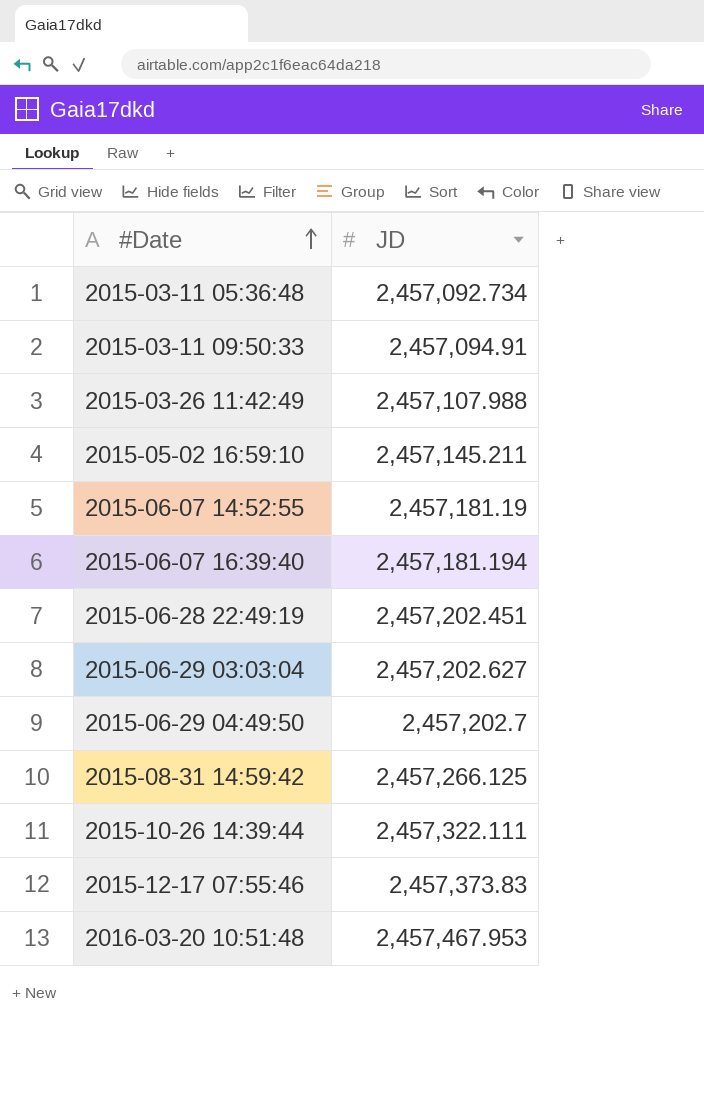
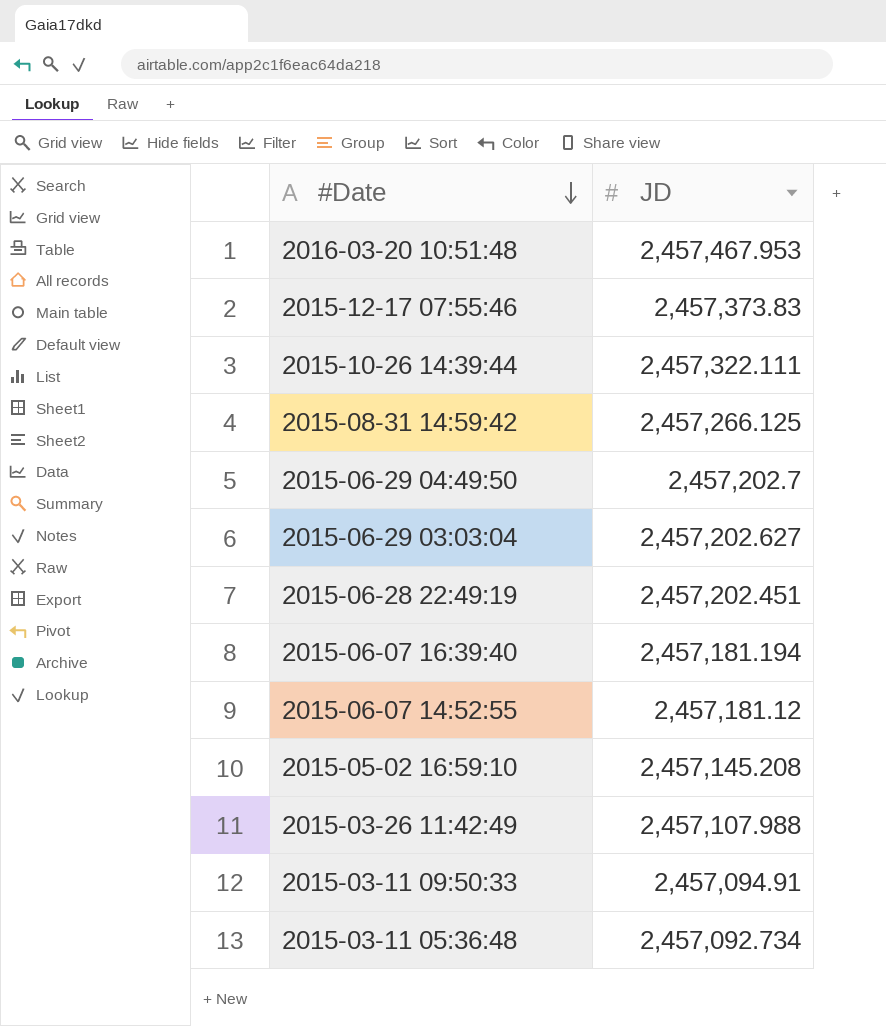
row order: #Date ascending -> #Date descending
2015-06-07 14:52:55 | JD: 2,457,181.19 -> 2,457,181.12
2015-05-02 16:59:10 | JD: 2,457,145.211 -> 2,457,145.208

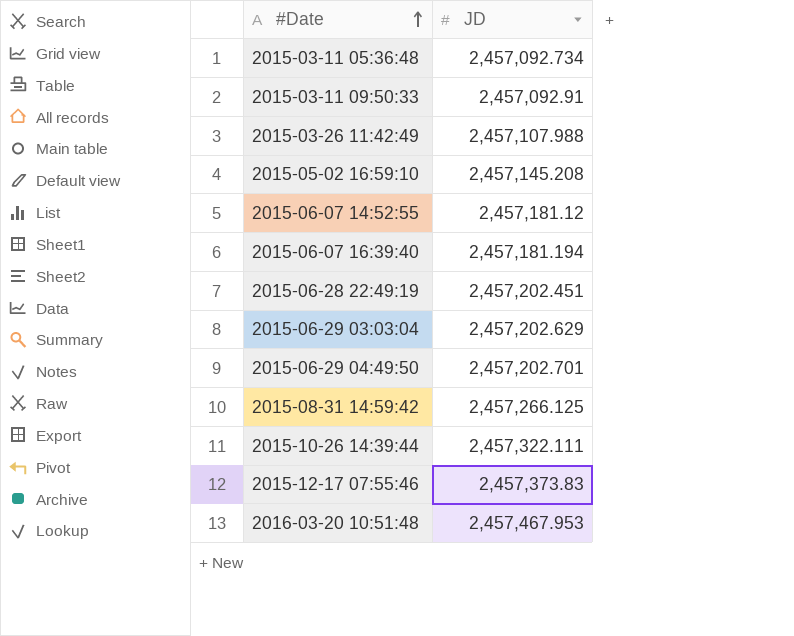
row order: #Date descending -> #Date ascending
2015-03-11 09:50:33 | JD: 2,457,094.91 -> 2,457,092.91
2015-06-29 03:03:04 | JD: 2,457,202.627 -> 2,457,202.629
2015-06-29 04:49:50 | JD: 2,457,202.7 -> 2,457,202.701

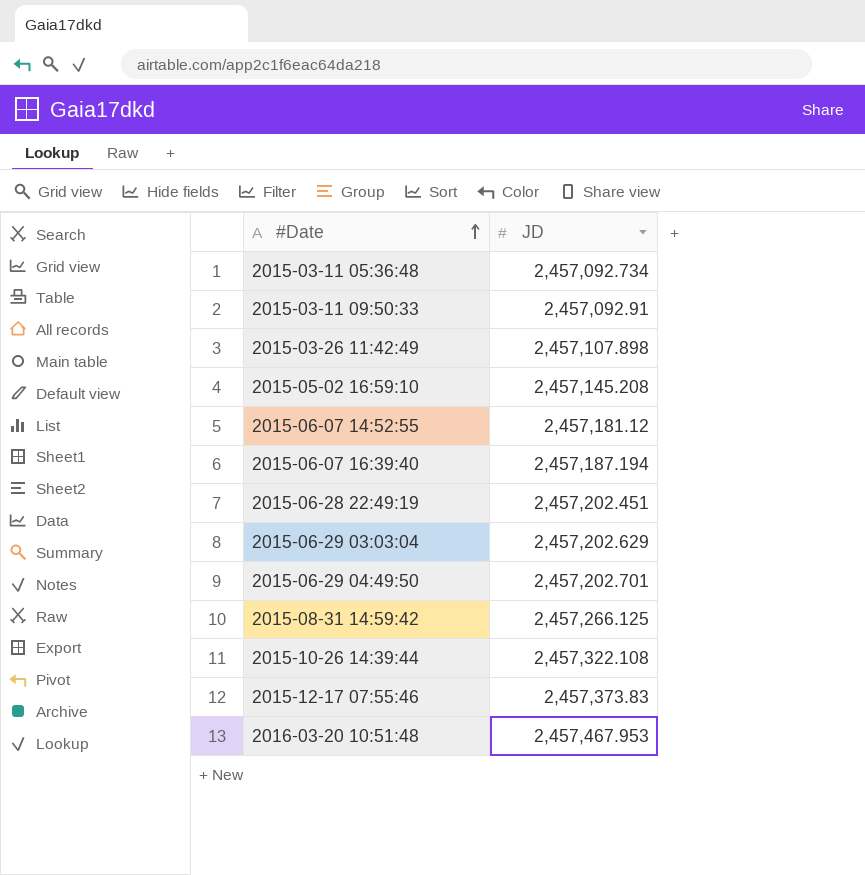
2015-03-26 11:42:49 | JD: 2,457,107.988 -> 2,457,107.898
2015-06-07 16:39:40 | JD: 2,457,181.194 -> 2,457,187.194
2015-10-26 14:39:44 | JD: 2,457,322.111 -> 2,457,322.108

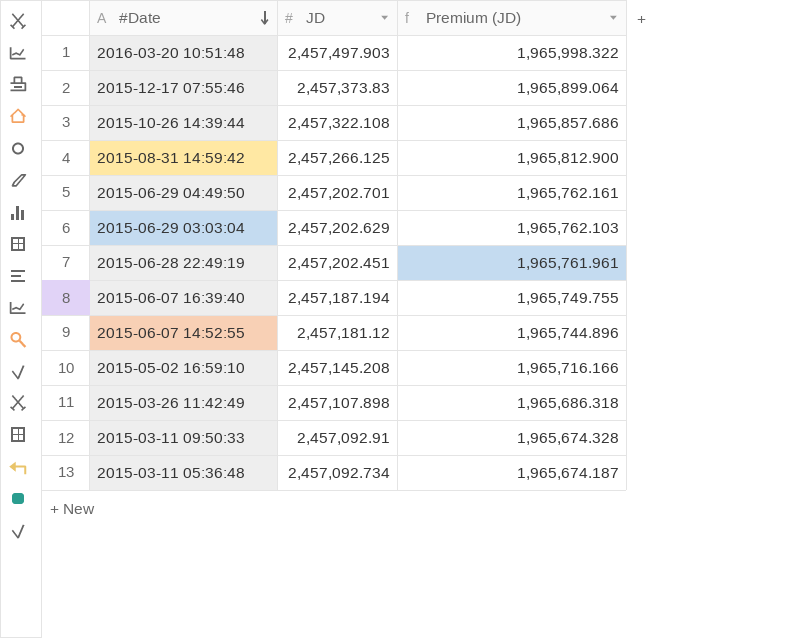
row order: #Date ascending -> #Date descending
column Premium (JD) | formula: none -> [JD] * 0.8
2016-03-20 10:51:48 | JD: 2,457,467.953 -> 2,457,497.903

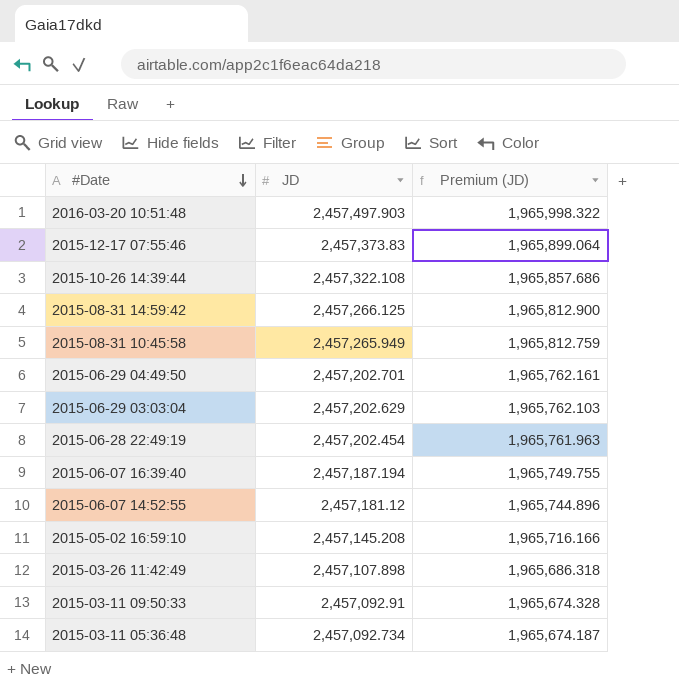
row 2015-08-31 10:45:58: none -> 2,457,265.949 | 1,965,812.759
2015-06-28 22:49:19 | JD: 2,457,202.451 -> 2,457,202.454
2015-06-28 22:49:19 | Premium (JD): 1,965,761.961 -> 1,965,761.963

